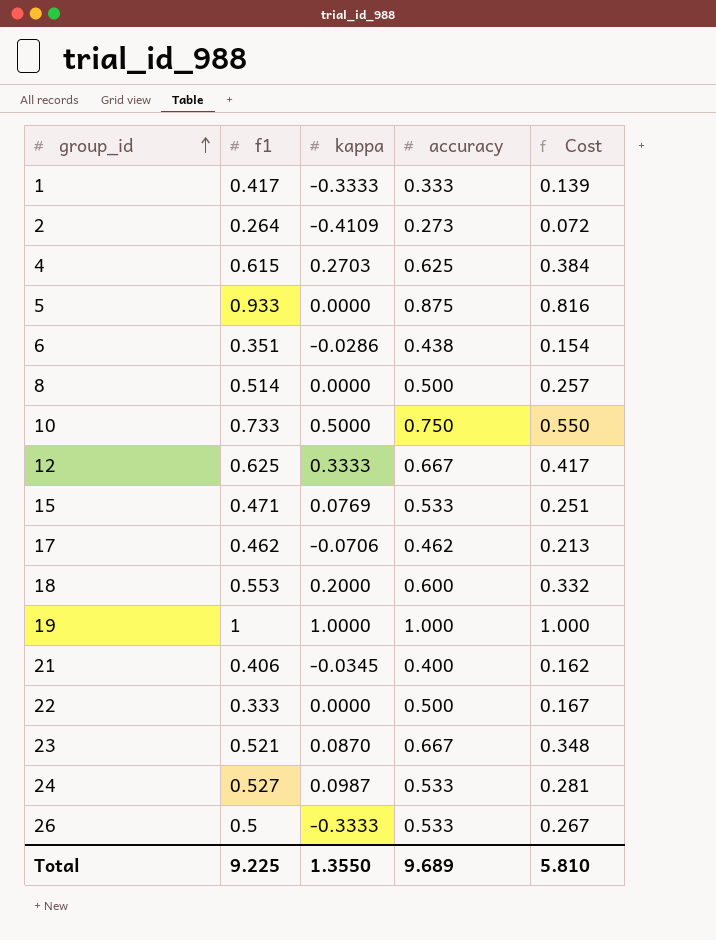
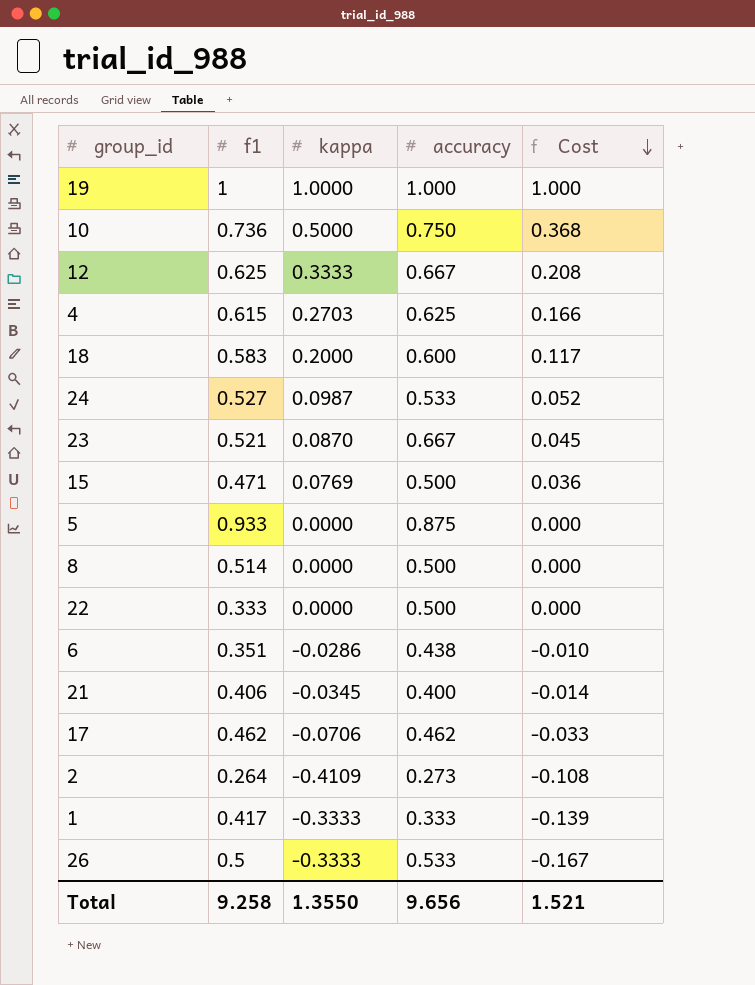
row order: group_id ascending -> Cost descending
column Cost | formula: [f1] * [accuracy] -> [f1] * [kappa]
10 | f1: 0.733 -> 0.736
18 | f1: 0.553 -> 0.583
15 | accuracy: 0.533 -> 0.500
Total | f1: 9.225 -> 9.258
Total | accuracy: 9.689 -> 9.656
Total | Cost: 5.810 -> 1.521

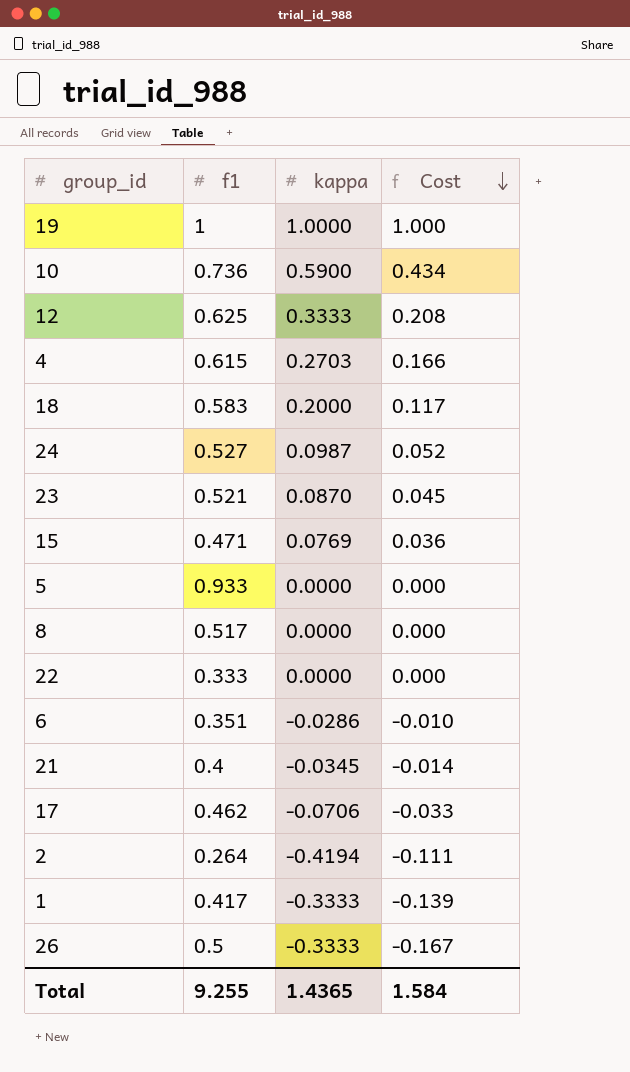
column accuracy | position: 4 -> none
10 | kappa: 0.5000 -> 0.5900
10 | Cost: 0.368 -> 0.434
8 | f1: 0.514 -> 0.517
21 | f1: 0.406 -> 0.4
2 | kappa: -0.4109 -> -0.4194
2 | Cost: -0.108 -> -0.111
Total | f1: 9.258 -> 9.255
Total | kappa: 1.3550 -> 1.4365
Total | Cost: 1.521 -> 1.584

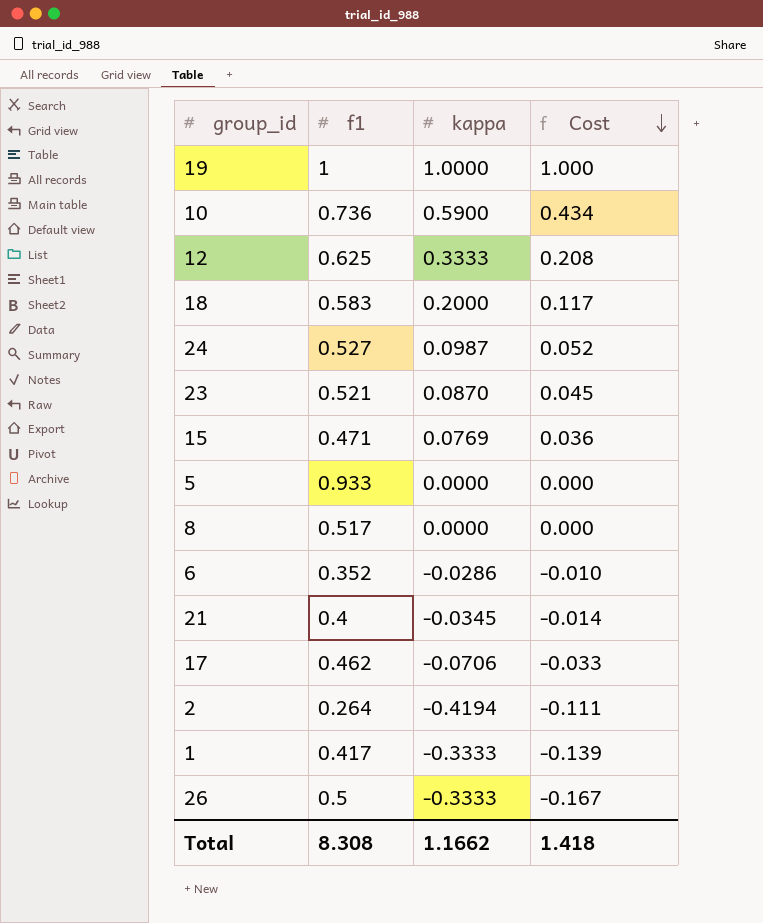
row 4: 0.615 | 0.2703 | 0.166 -> none
row 22: 0.333 | 0.0000 | 0.000 -> none
6 | f1: 0.351 -> 0.352
Total | f1: 9.255 -> 8.308
Total | kappa: 1.4365 -> 1.1662
Total | Cost: 1.584 -> 1.418

